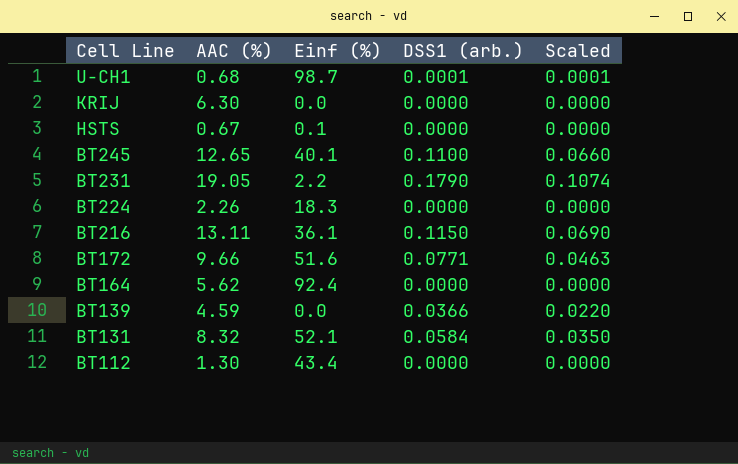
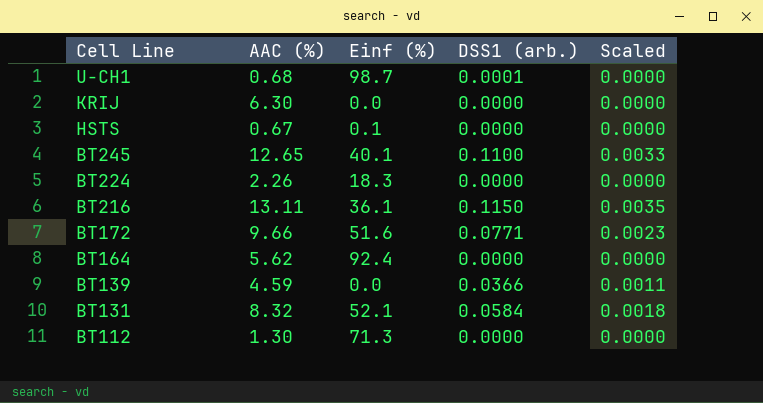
column Scaled | formula: [DSS1 (arb.)] * 0.6 -> [DSS1 (arb.)] * 0.03
row BT231: 19.05 | 2.2 | 0.1790 | 0.1074 -> none
BT112 | Einf (%): 43.4 -> 71.3

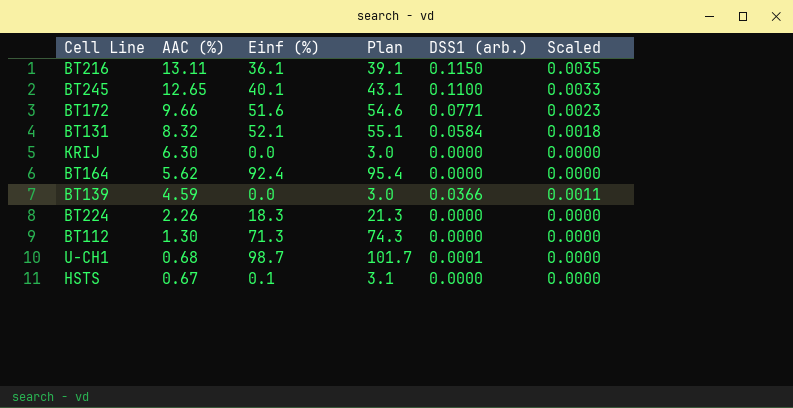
row order: Cell Line descending -> AAC (%) descending
column Plan | formula: none -> [Einf (%)] + 3

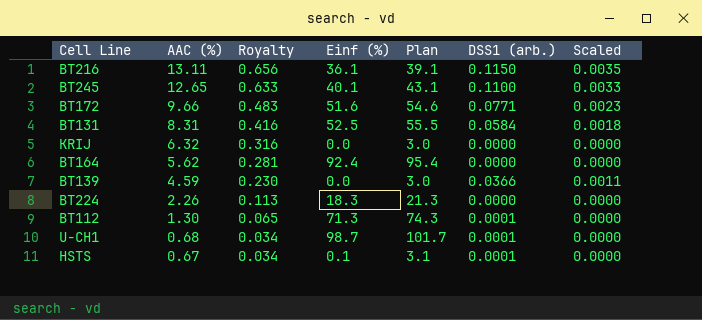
column Royalty | formula: none -> [AAC (%)] * 0.05
BT131 | AAC (%): 8.32 -> 8.31
BT131 | Einf (%): 52.1 -> 52.5
BT131 | Plan: 55.1 -> 55.5
KRIJ | AAC (%): 6.30 -> 6.32
BT112 | DSS1 (arb.): 0.0000 -> 0.0001
HSTS | DSS1 (arb.): 0.0000 -> 0.0001

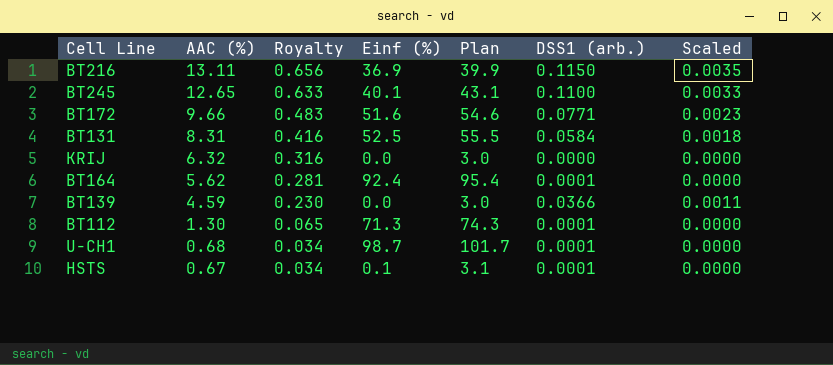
row BT224: 2.26 | 0.113 | 18.3 | 21.3 | 0.0000 | 0.0000 -> none
BT216 | Einf (%): 36.1 -> 36.9
BT216 | Plan: 39.1 -> 39.9
BT164 | DSS1 (arb.): 0.0000 -> 0.0001

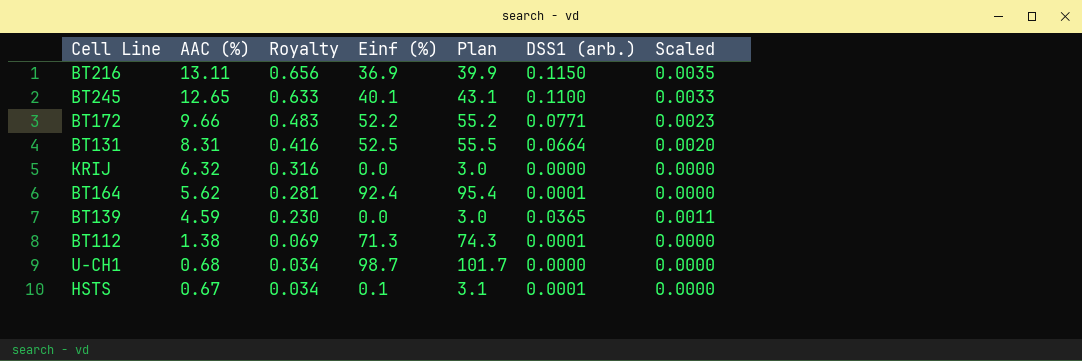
BT172 | Einf (%): 51.6 -> 52.2
BT172 | Plan: 54.6 -> 55.2
BT131 | DSS1 (arb.): 0.0584 -> 0.0664
BT131 | Scaled: 0.0018 -> 0.0020
BT139 | DSS1 (arb.): 0.0366 -> 0.0365
BT112 | AAC (%): 1.30 -> 1.38
BT112 | Royalty: 0.065 -> 0.069
U-CH1 | DSS1 (arb.): 0.0001 -> 0.0000

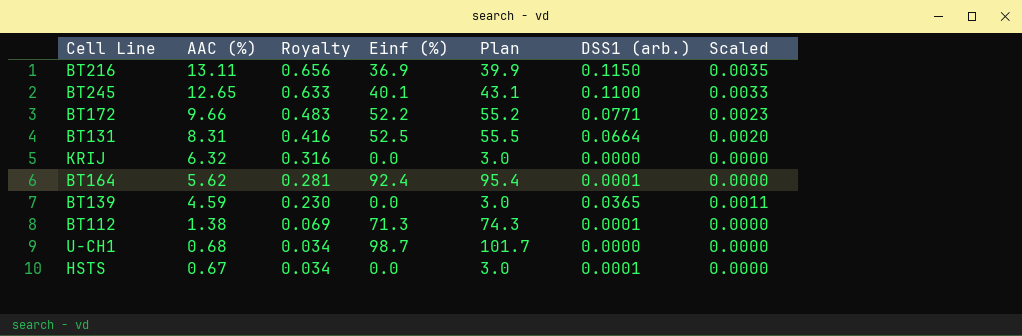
HSTS | Einf (%): 0.1 -> 0.0
HSTS | Plan: 3.1 -> 3.0

